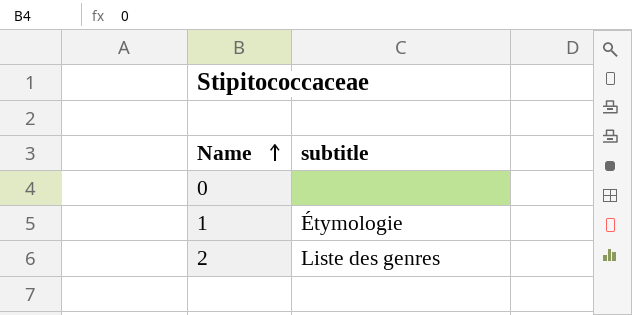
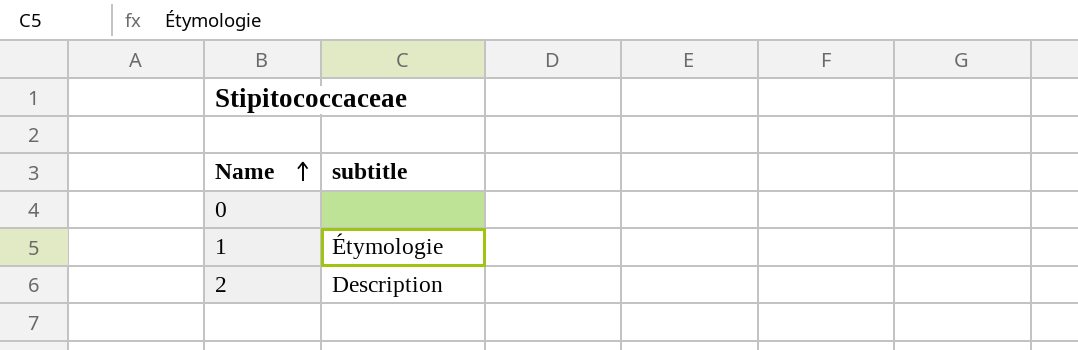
2 | subtitle: Liste des genres -> Description

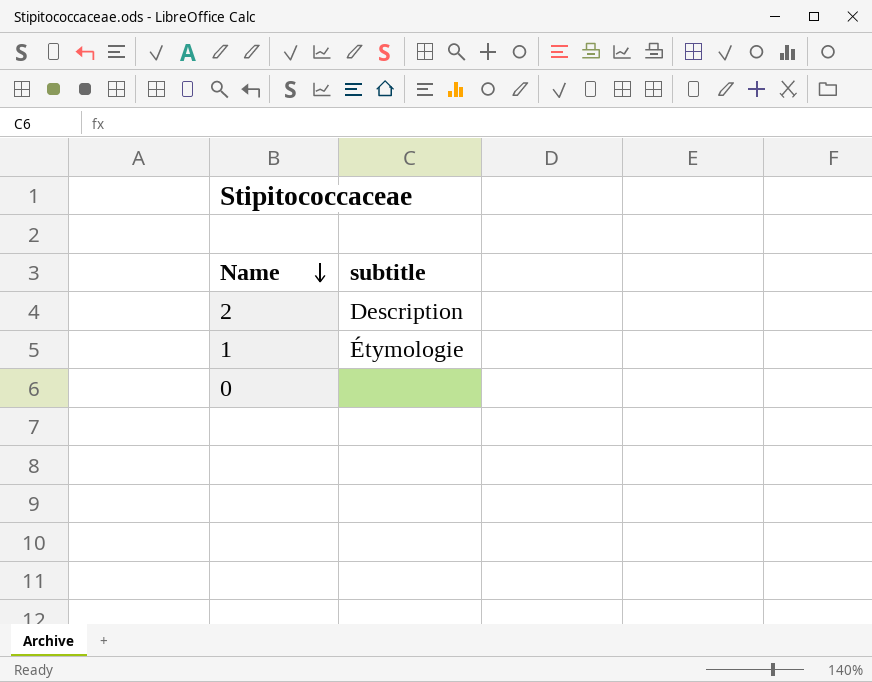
row order: Name ascending -> Name descending

